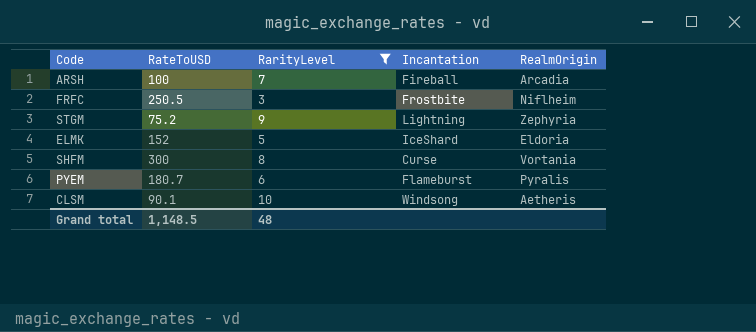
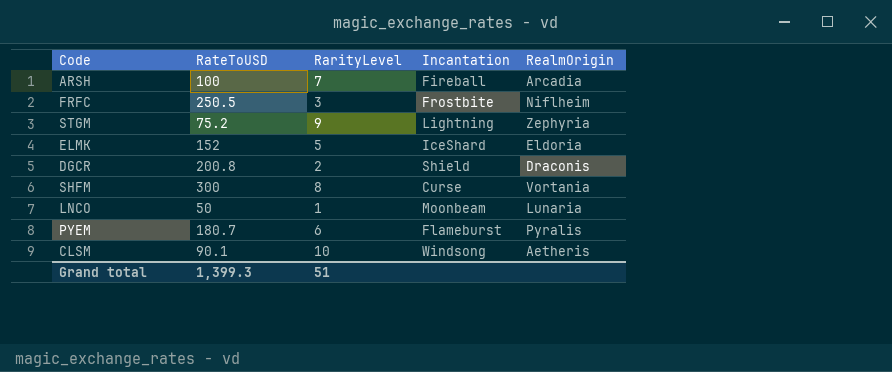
filter: RarityLevel >= 3 -> none
Grand total | RateToUSD: 1,148.5 -> 1,399.3
Grand total | RarityLevel: 48 -> 51

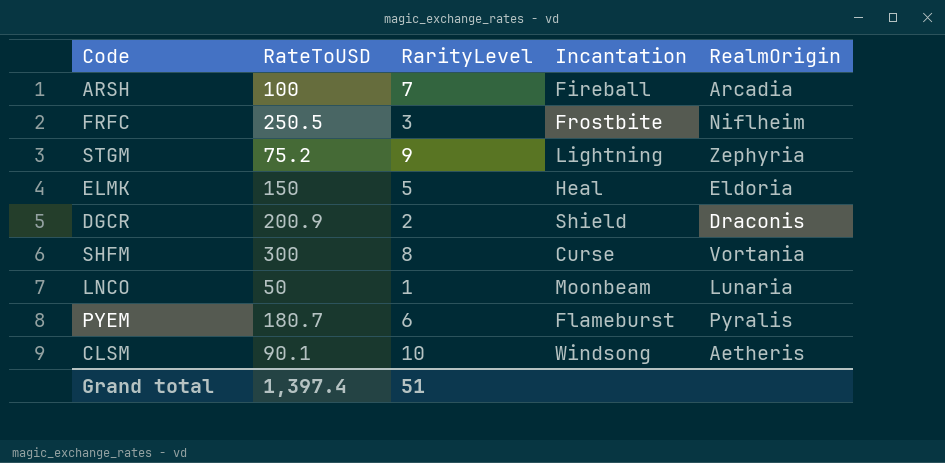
ELMK | RateToUSD: 152 -> 150
ELMK | Incantation: IceShard -> Heal
DGCR | RateToUSD: 200.8 -> 200.9
Grand total | RateToUSD: 1,399.3 -> 1,397.4

